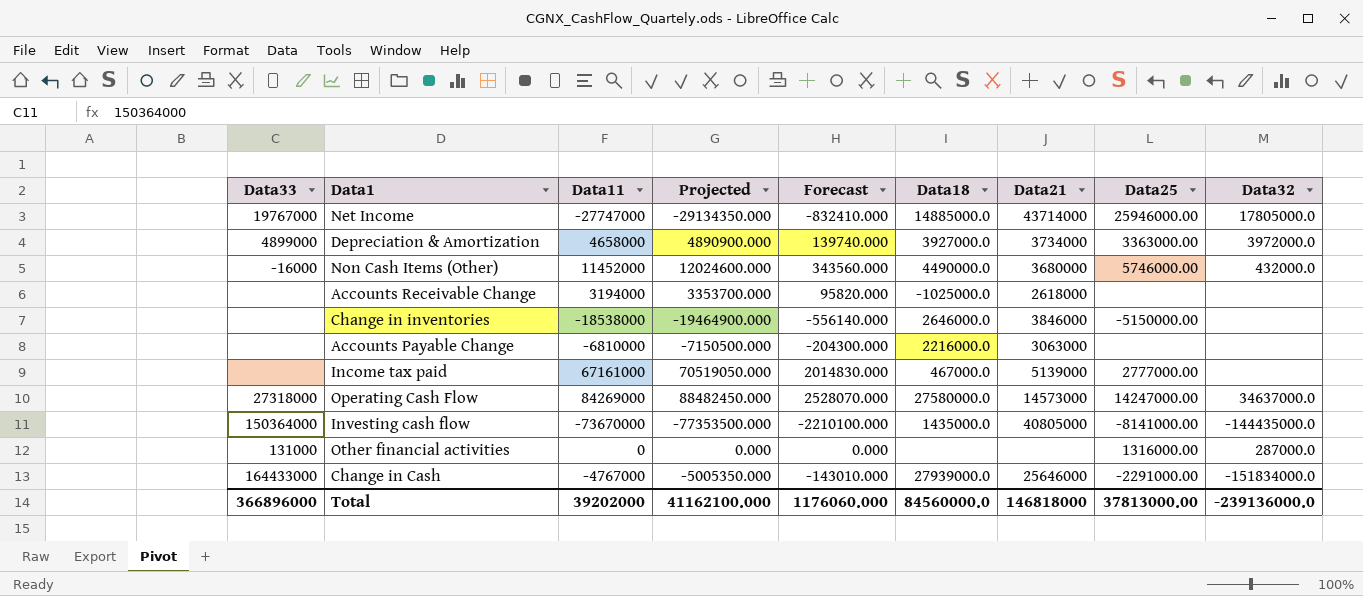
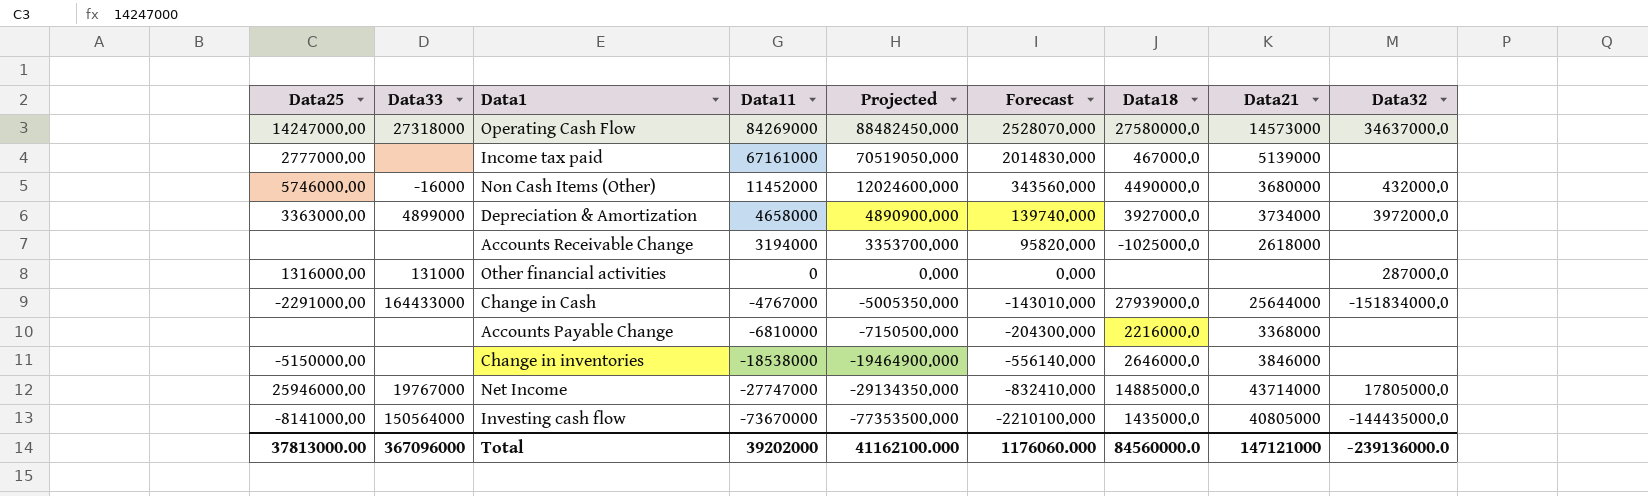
row order: none -> Data11 descending
column Data25 | position: 8 -> 1
Change in Cash | Data21: 25646000 -> 25644000
Accounts Payable Change | Data21: 3063000 -> 3368000
Investing cash flow | Data33: 150364000 -> 150564000
Total | Data33: 366896000 -> 367096000
Total | Data21: 146818000 -> 147121000

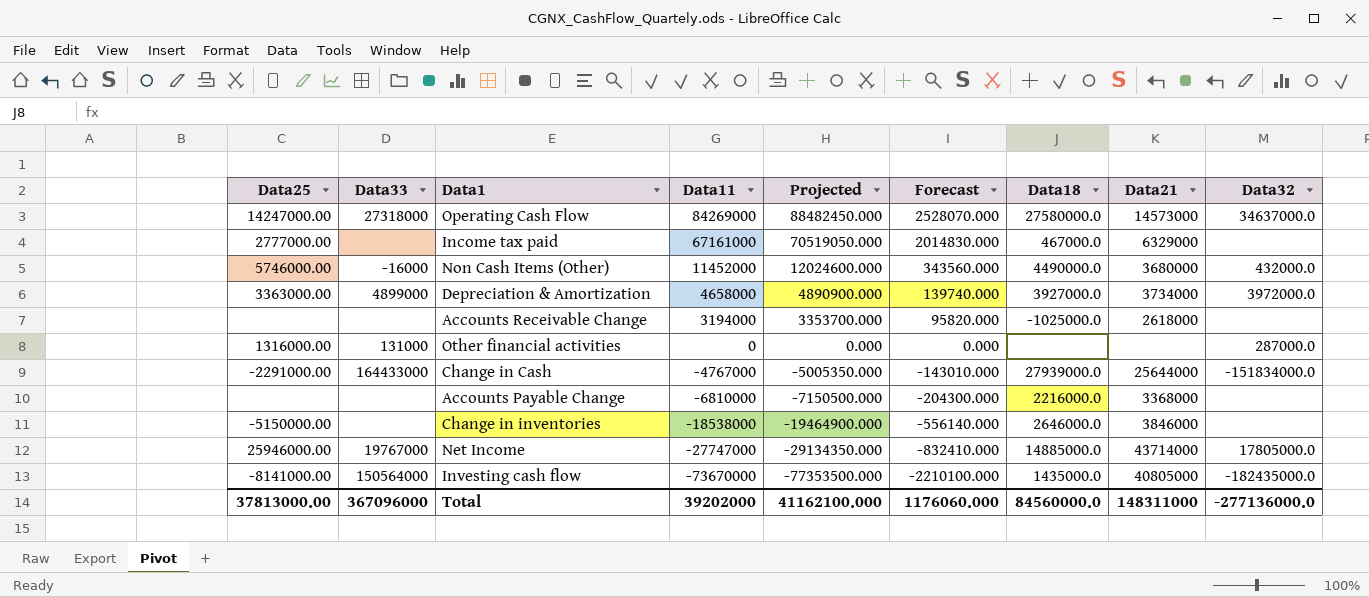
Income tax paid | Data21: 5139000 -> 6329000
Investing cash flow | Data32: -144435000.0 -> -182435000.0
Total | Data21: 147121000 -> 148311000
Total | Data32: -239136000.0 -> -277136000.0

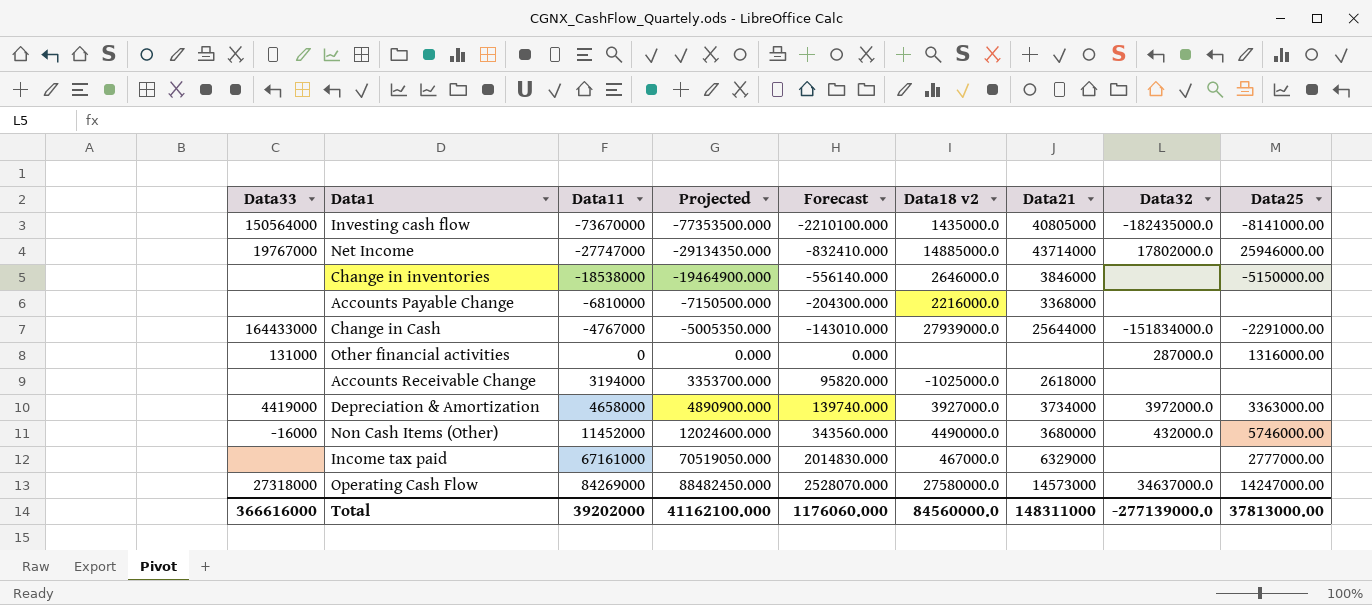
row order: Data11 descending -> Data11 ascending
column name: Data18 -> Data18 v2
column Data25 | position: 1 -> 9
Net Income | Data32: 17805000.0 -> 17802000.0
Depreciation & Amortization | Data33: 4899000 -> 4419000
Total | Data33: 367096000 -> 366616000
Total | Data32: -277136000.0 -> -277139000.0

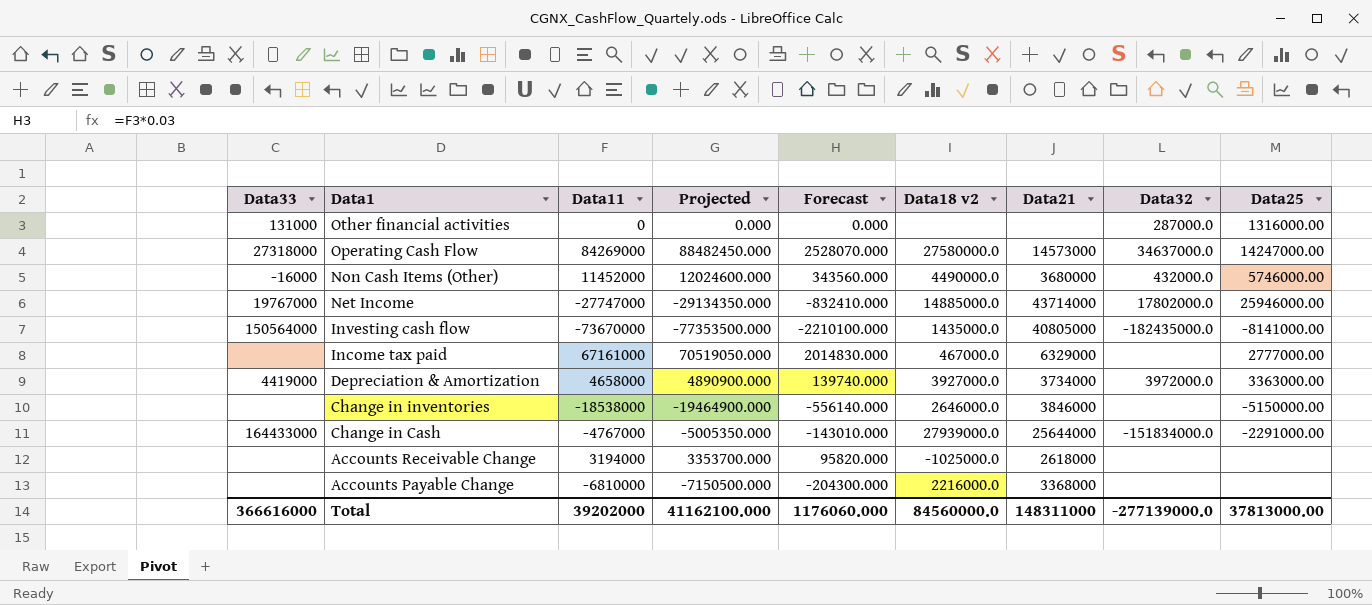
row order: Data11 ascending -> Data1 descending

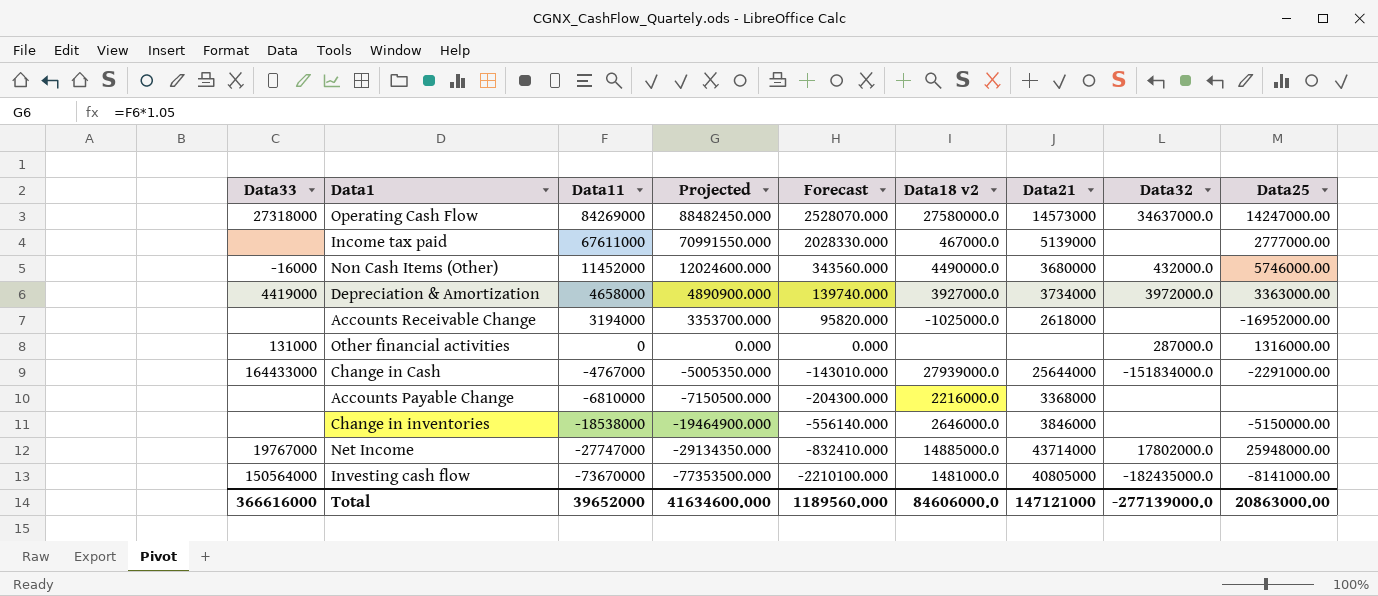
row order: Data1 descending -> Data11 descending
Income tax paid | Data11: 67161000 -> 67611000
Income tax paid | Projected: 70519050.000 -> 70991550.000
Income tax paid | Forecast: 2014830.000 -> 2028330.000
Income tax paid | Data21: 6329000 -> 5139000
Accounts Receivable Change | Data25: none -> -16952000.00
Net Income | Data25: 25946000.00 -> 25948000.00
Investing cash flow | Data18 v2: 1435000.0 -> 1481000.0
Total | Data11: 39202000 -> 39652000
Total | Projected: 41162100.000 -> 41634600.000
Total | Forecast: 1176060.000 -> 1189560.000
Total | Data18 v2: 84560000.0 -> 84606000.0
Total | Data21: 148311000 -> 147121000
Total | Data25: 37813000.00 -> 20863000.00

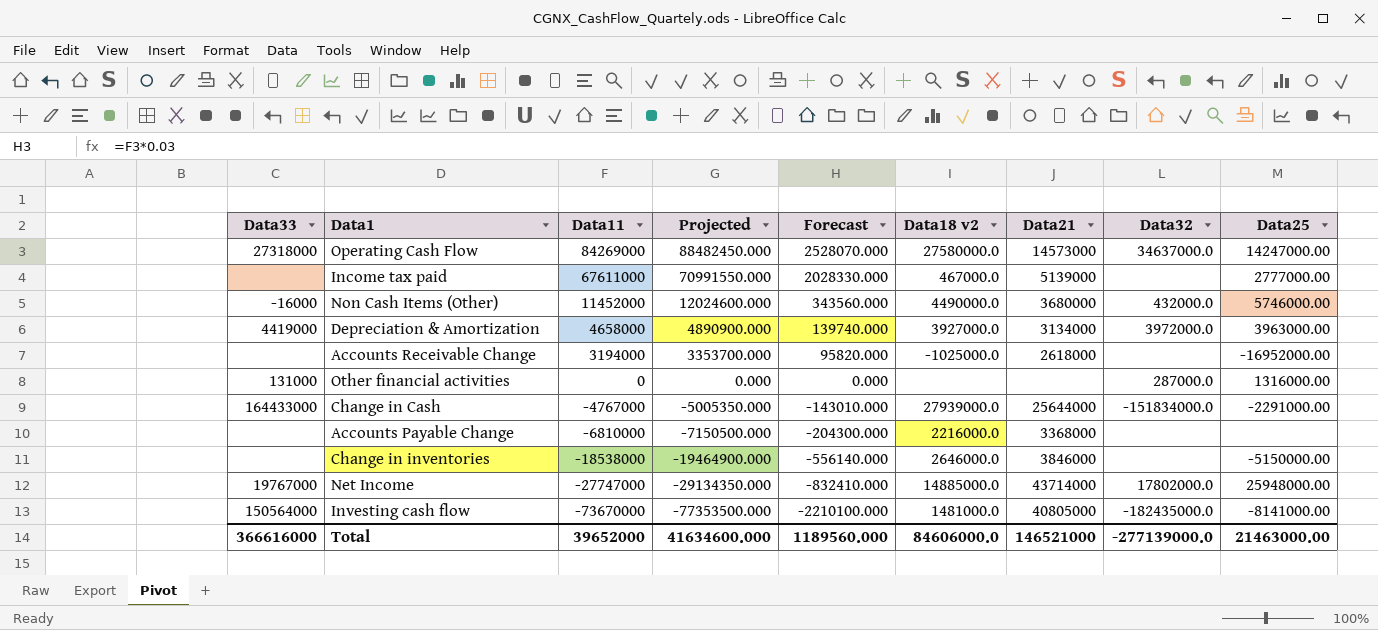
Depreciation & Amortization | Data21: 3734000 -> 3134000
Depreciation & Amortization | Data25: 3363000.00 -> 3963000.00
Total | Data21: 147121000 -> 146521000
Total | Data25: 20863000.00 -> 21463000.00

